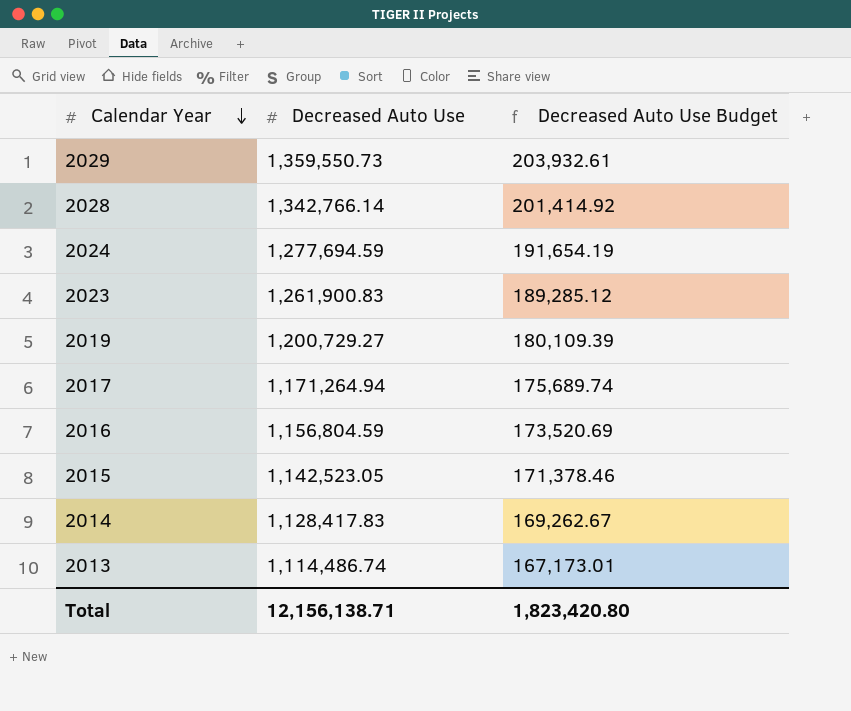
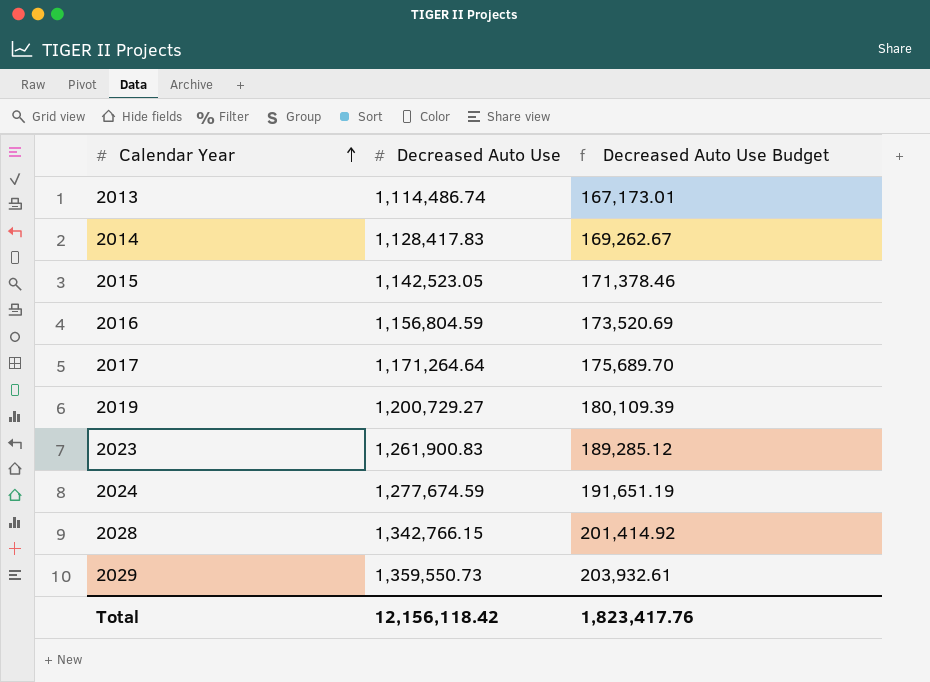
row order: Calendar Year descending -> Calendar Year ascending
2017 | Decreased Auto Use: 1,171,264.94 -> 1,171,264.64
2017 | Decreased Auto Use Budget: 175,689.74 -> 175,689.70
2024 | Decreased Auto Use: 1,277,694.59 -> 1,277,674.59
2024 | Decreased Auto Use Budget: 191,654.19 -> 191,651.19
2028 | Decreased Auto Use: 1,342,766.14 -> 1,342,766.15
Total | Decreased Auto Use: 12,156,138.71 -> 12,156,118.42
Total | Decreased Auto Use Budget: 1,823,420.80 -> 1,823,417.76

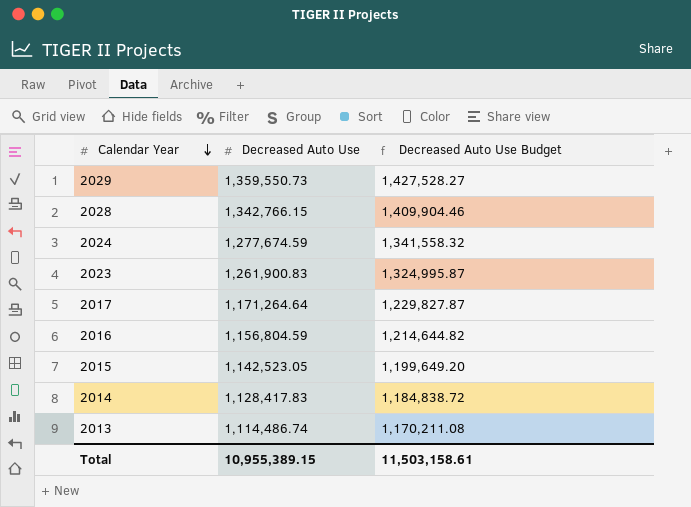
row order: Calendar Year ascending -> Calendar Year descending
column Decreased Auto Use Budget | formula: [Decreased Auto Use] * 0.15 -> [Decreased Auto Use] * 1.05
row 2019: 1,200,729.27 | 180,109.39 -> none
Total | Decreased Auto Use: 12,156,118.42 -> 10,955,389.15
Total | Decreased Auto Use Budget: 1,823,417.76 -> 11,503,158.61

